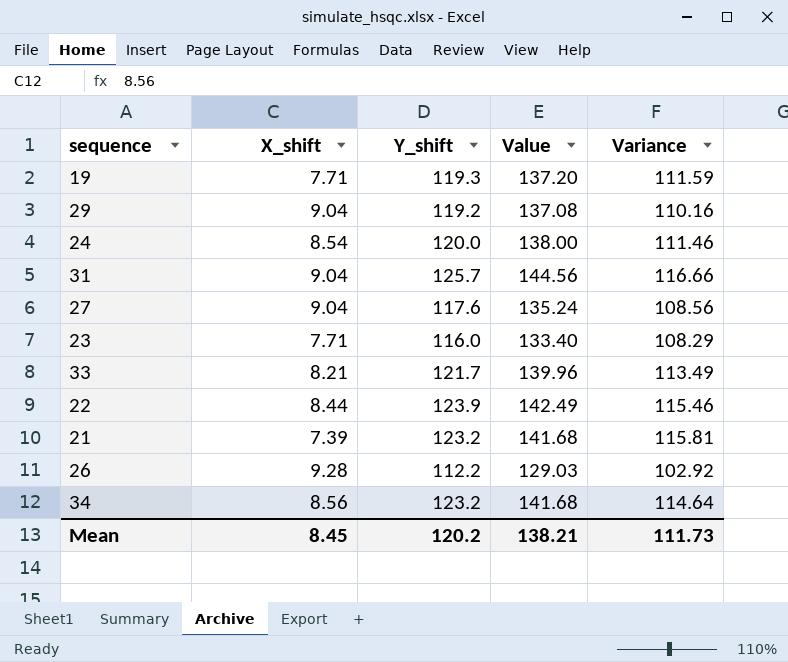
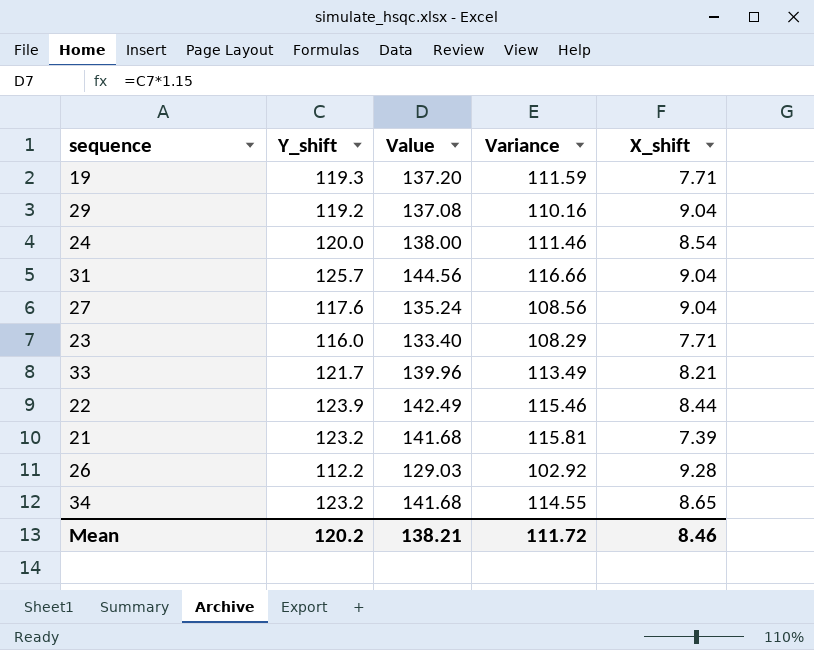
column X_shift | position: 2 -> 5
34 | Variance: 114.64 -> 114.55
34 | X_shift: 8.56 -> 8.65
Mean | Variance: 111.73 -> 111.72
Mean | X_shift: 8.45 -> 8.46

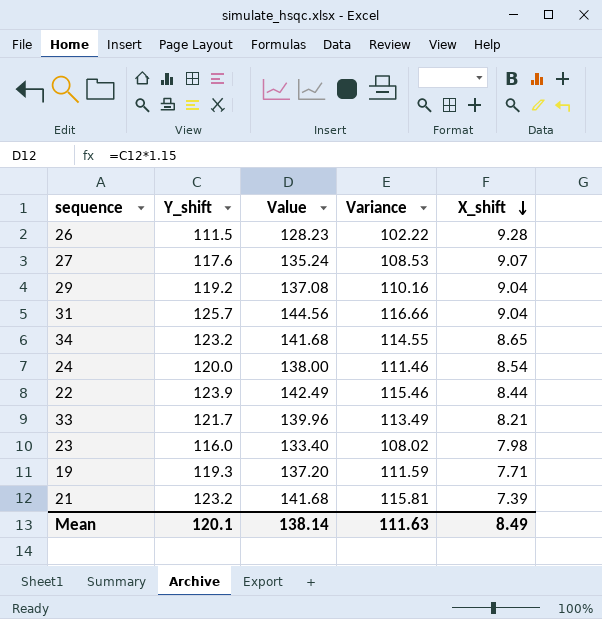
row order: none -> X_shift descending
26 | Y_shift: 112.2 -> 111.5
26 | Value: 129.03 -> 128.23
26 | Variance: 102.92 -> 102.22
27 | Variance: 108.56 -> 108.53
27 | X_shift: 9.04 -> 9.07
23 | Variance: 108.29 -> 108.02
23 | X_shift: 7.71 -> 7.98
Mean | Y_shift: 120.2 -> 120.1
Mean | Value: 138.21 -> 138.14
Mean | Variance: 111.72 -> 111.63
Mean | X_shift: 8.46 -> 8.49

